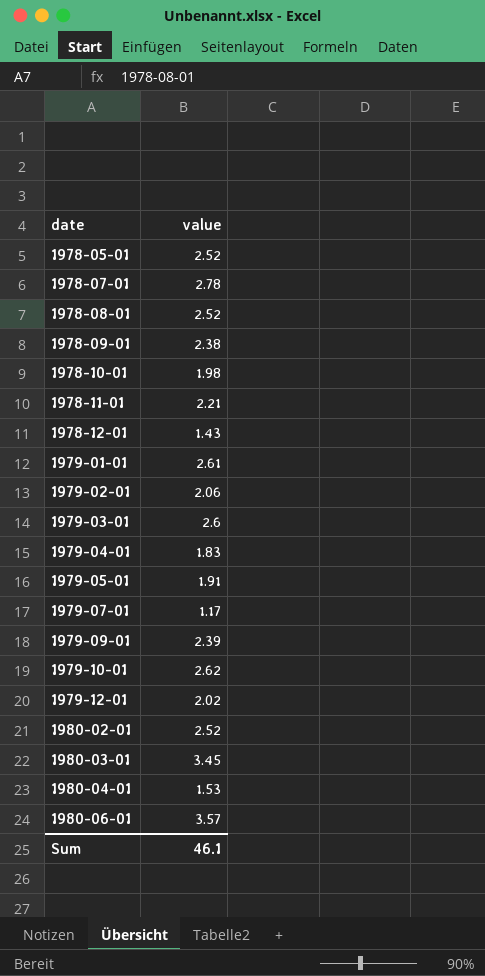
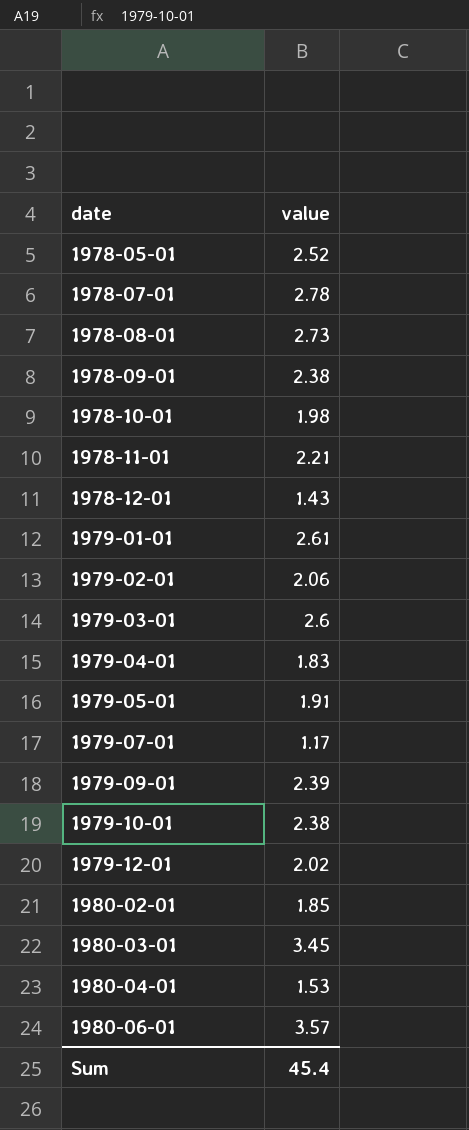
1978-08-01 | value: 2.52 -> 2.73
1979-10-01 | value: 2.62 -> 2.38
1980-02-01 | value: 2.52 -> 1.85
Sum | value: 46.1 -> 45.4

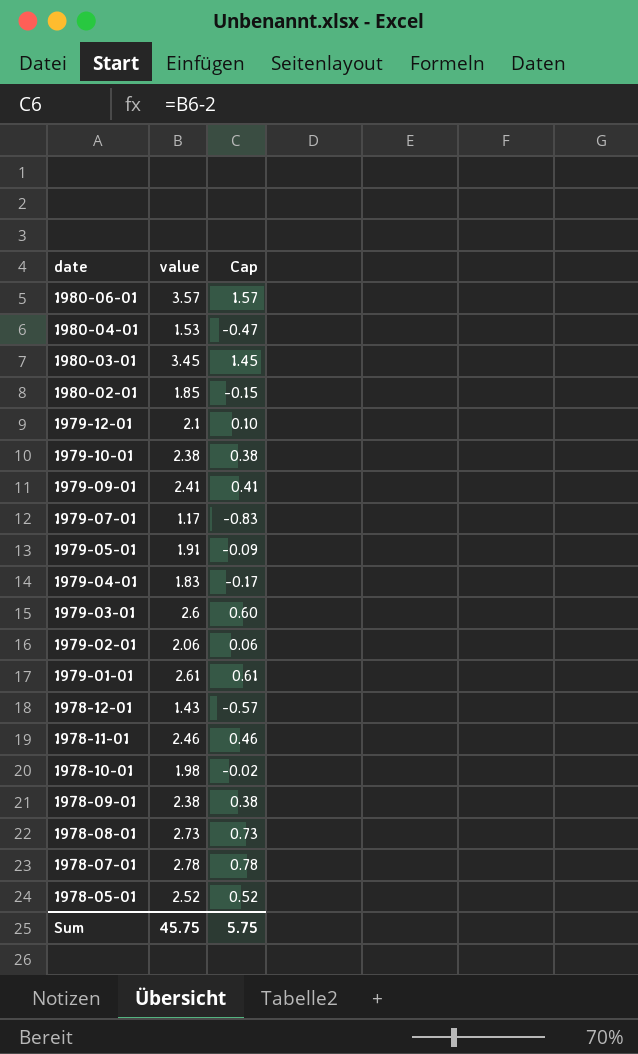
row order: date ascending -> date descending
column Cap | formula: none -> [value] - 2
1979-12-01 | value: 2.02 -> 2.1
1979-09-01 | value: 2.39 -> 2.41
1978-11-01 | value: 2.21 -> 2.46
Sum | value: 45.4 -> 45.75

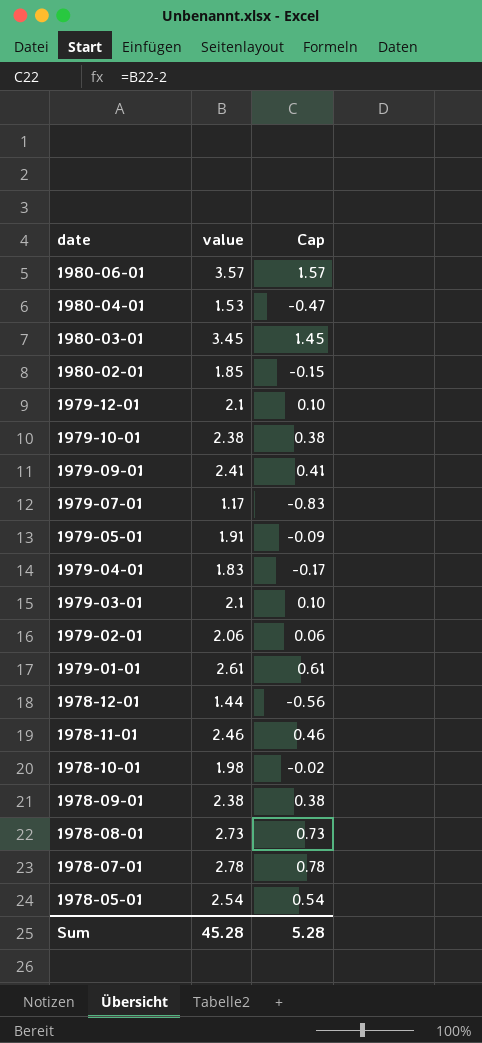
1979-03-01 | value: 2.6 -> 2.1
1979-03-01 | Cap: 0.60 -> 0.10
1978-12-01 | value: 1.43 -> 1.44
1978-12-01 | Cap: -0.57 -> -0.56
1978-05-01 | value: 2.52 -> 2.54
1978-05-01 | Cap: 0.52 -> 0.54
Sum | value: 45.75 -> 45.28
Sum | Cap: 5.75 -> 5.28

